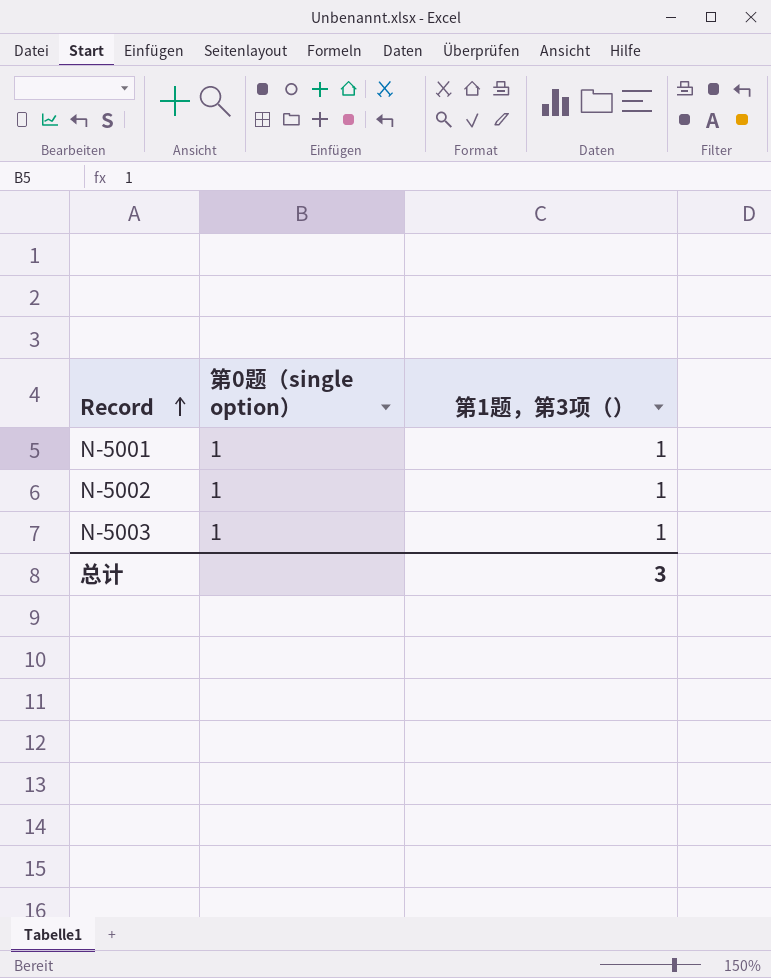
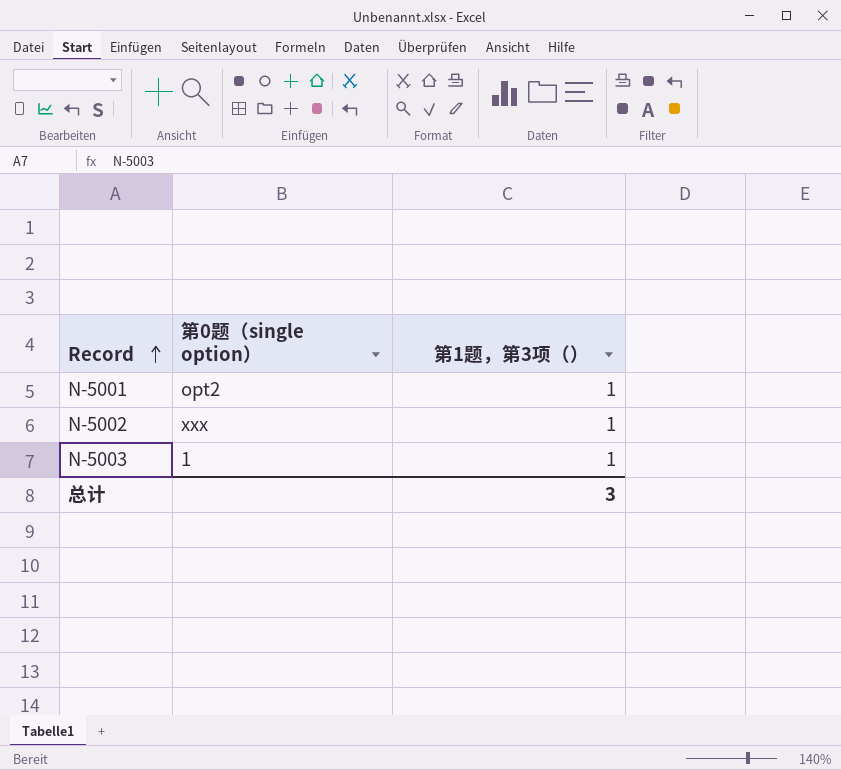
N-5001 | 第0题（single option）: 1 -> opt2
N-5002 | 第0题（single option）: 1 -> xxx

